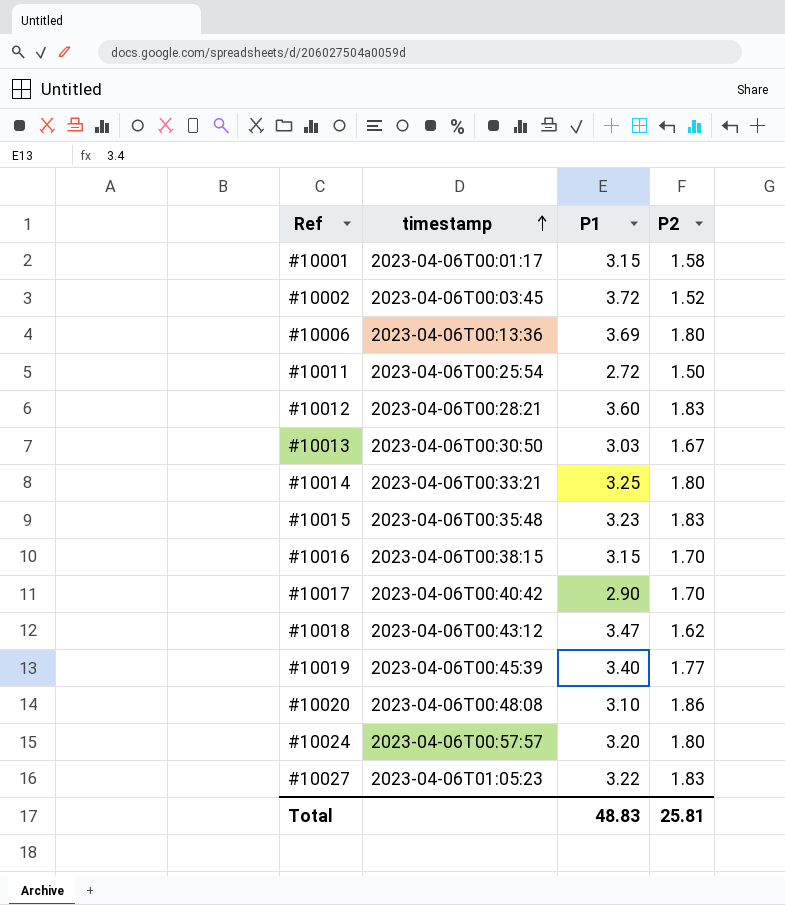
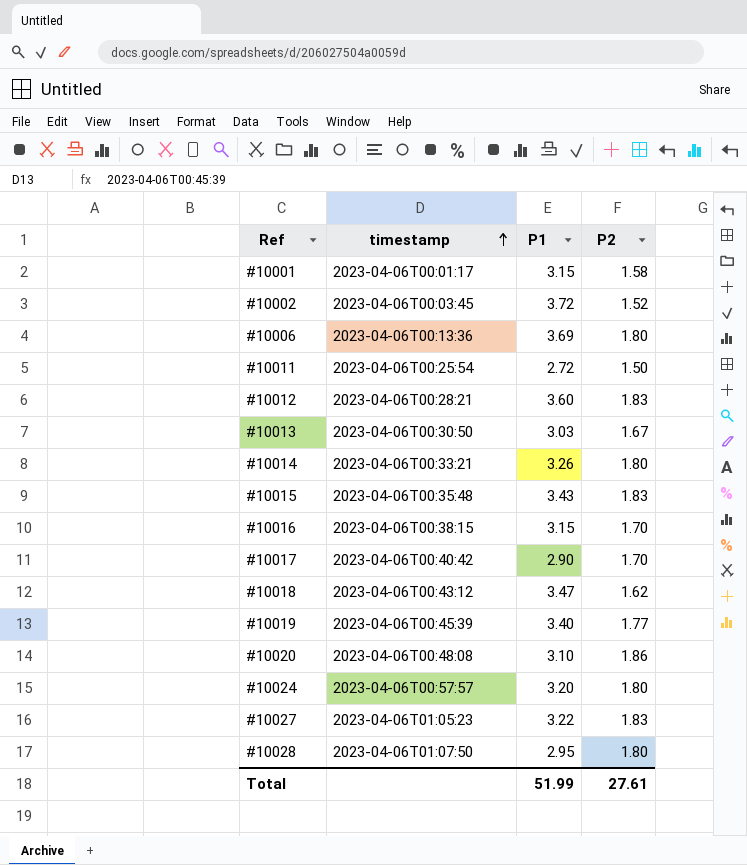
#10014 | P1: 3.25 -> 3.26
#10015 | P1: 3.23 -> 3.43
row #10028: none -> 2023-04-06T01:07:50 | 2.95 | 1.80
Total | P1: 48.83 -> 51.99
Total | P2: 25.81 -> 27.61

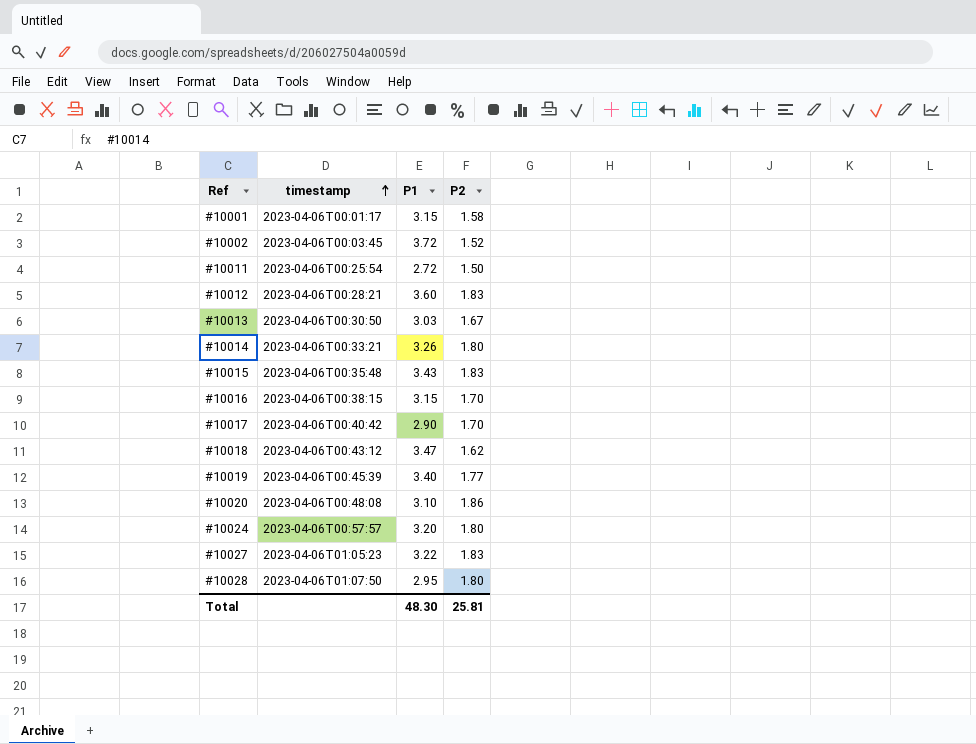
row #10006: 2023-04-06T00:13:36 | 3.69 | 1.80 -> none
Total | P1: 51.99 -> 48.30
Total | P2: 27.61 -> 25.81

